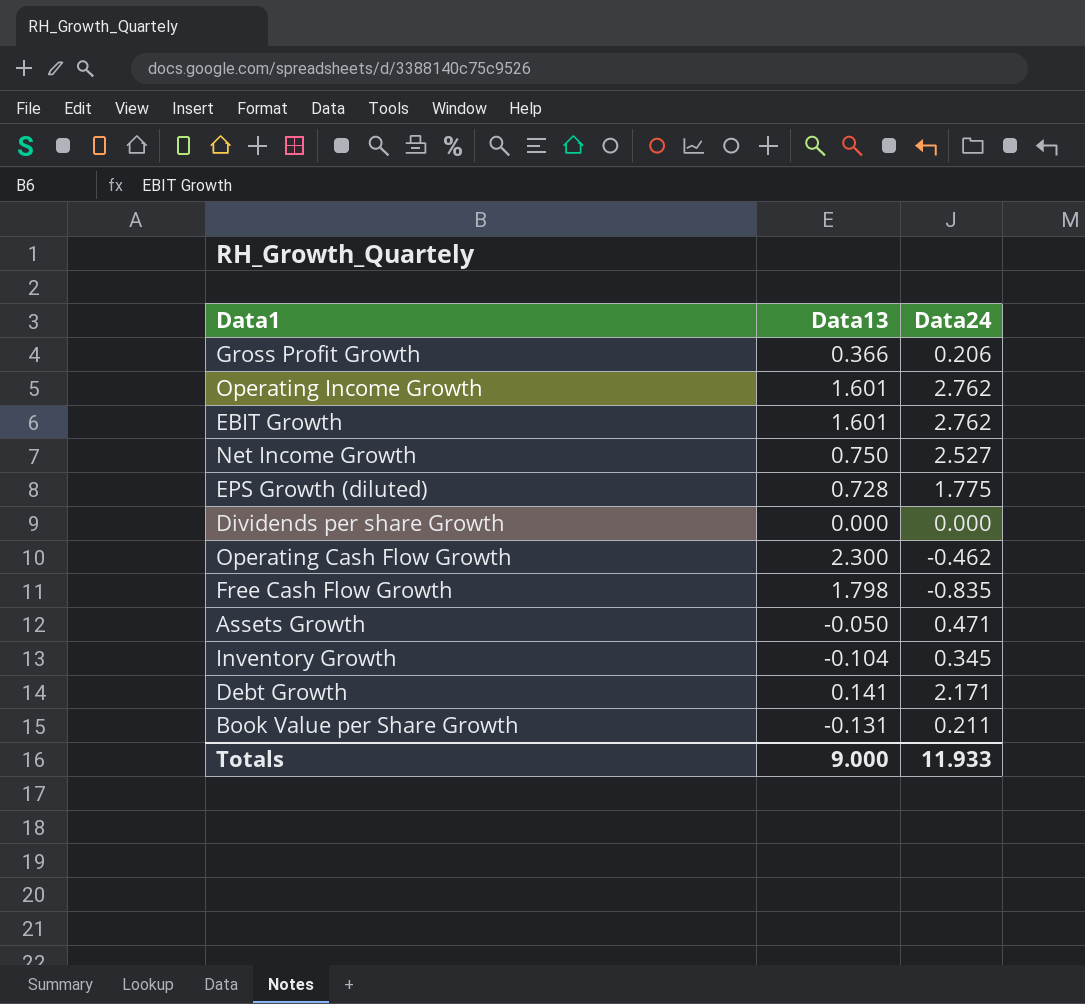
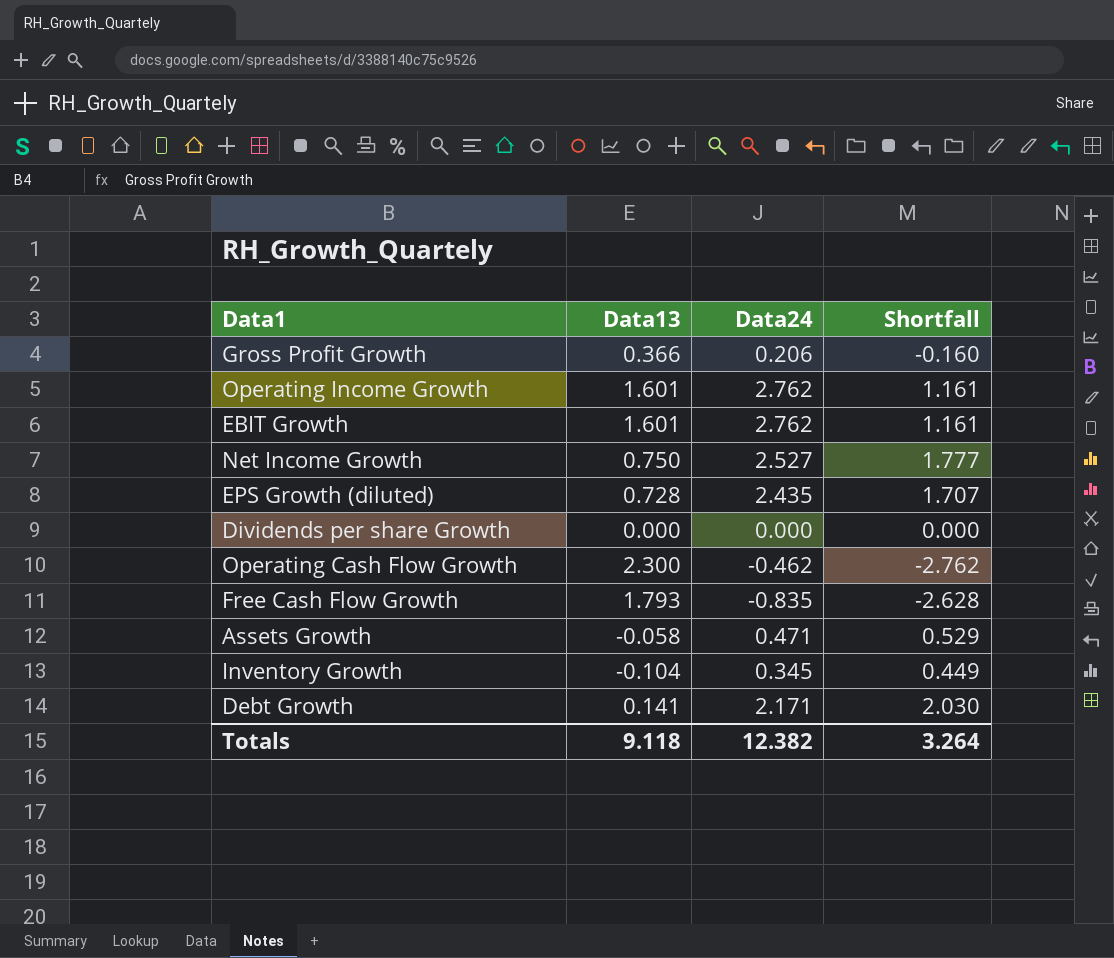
column Shortfall | formula: none -> [Data24] - [Data13]
row Book Value per Share Growth: -0.131 | 0.211 -> none
EPS Growth (diluted) | Data24: 1.775 -> 2.435
Free Cash Flow Growth | Data13: 1.798 -> 1.793
Assets Growth | Data13: -0.050 -> -0.058
Totals | Data13: 9.000 -> 9.118
Totals | Data24: 11.933 -> 12.382

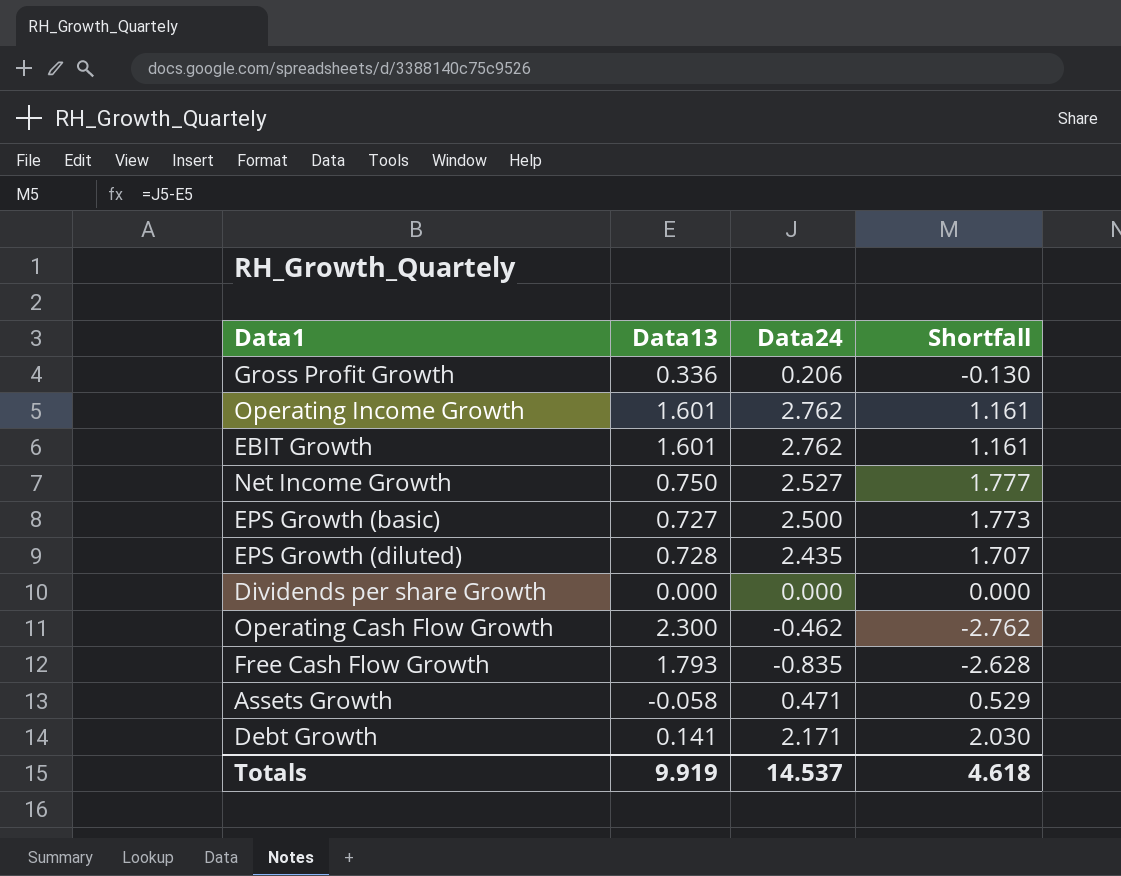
row Inventory Growth: -0.104 | 0.345 | 0.449 -> none
Gross Profit Growth | Data13: 0.366 -> 0.336
Gross Profit Growth | Shortfall: -0.160 -> -0.130
row EPS Growth (basic): none -> 0.727 | 2.500 | 1.773
Totals | Data13: 9.118 -> 9.919
Totals | Data24: 12.382 -> 14.537
Totals | Shortfall: 3.264 -> 4.618

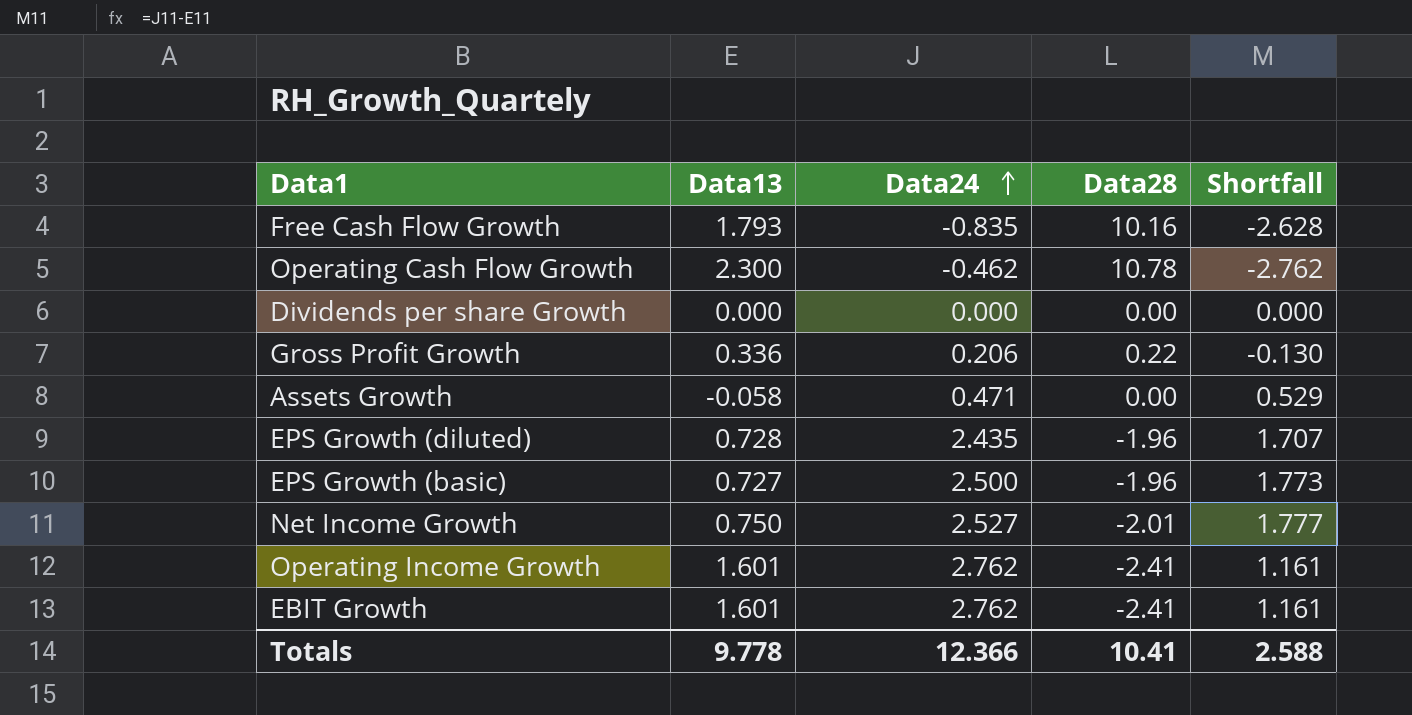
row order: none -> Data24 ascending
column Data28 | position: none -> 4
row Debt Growth: 0.141 | 2.171 | 2.030 -> none
Totals | Data13: 9.919 -> 9.778
Totals | Data24: 14.537 -> 12.366
Totals | Shortfall: 4.618 -> 2.588

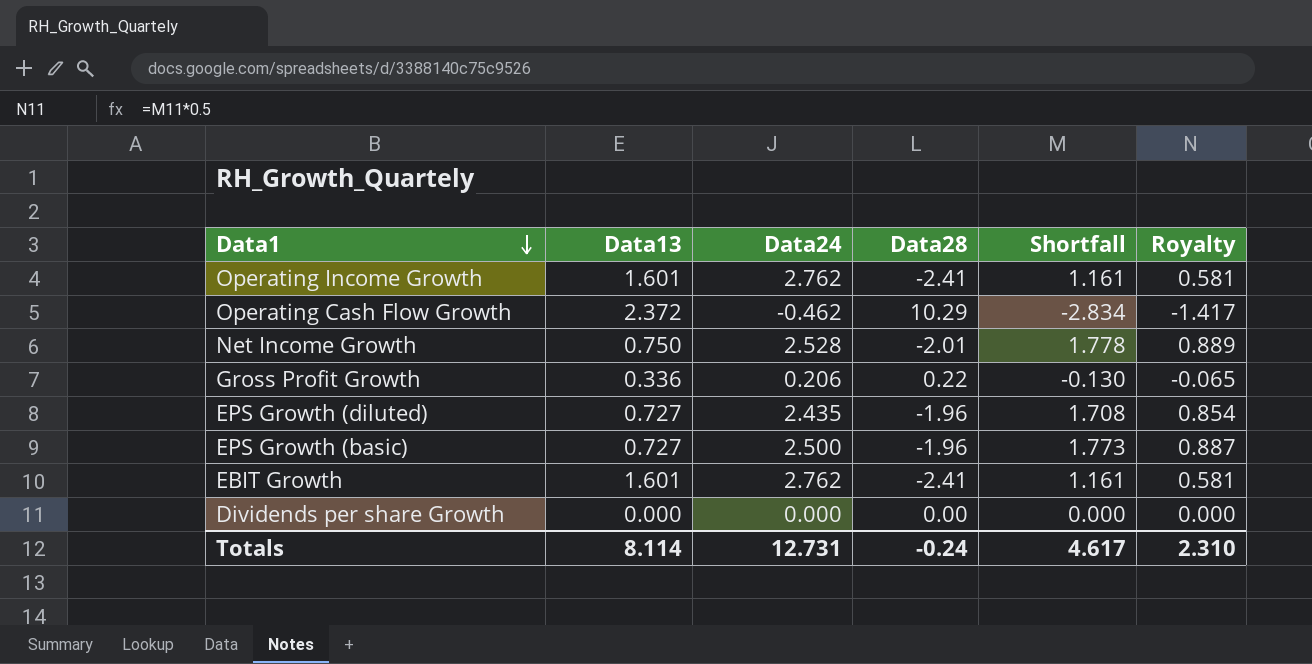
row order: Data24 ascending -> Data1 descending
column Royalty | formula: none -> [Shortfall] * 0.5
row Free Cash Flow Growth: 1.793 | -0.835 | 10.16 | -2.628 -> none
row Assets Growth: -0.058 | 0.471 | 0.00 | 0.529 -> none
Operating Cash Flow Growth | Data13: 2.300 -> 2.372
Operating Cash Flow Growth | Data28: 10.78 -> 10.29
Operating Cash Flow Growth | Shortfall: -2.762 -> -2.834
Net Income Growth | Data24: 2.527 -> 2.528
Net Income Growth | Shortfall: 1.777 -> 1.778
EPS Growth (diluted) | Data13: 0.728 -> 0.727
EPS Growth (diluted) | Shortfall: 1.707 -> 1.708
Totals | Data13: 9.778 -> 8.114
Totals | Data24: 12.366 -> 12.731
Totals | Data28: 10.41 -> -0.24
Totals | Shortfall: 2.588 -> 4.617

